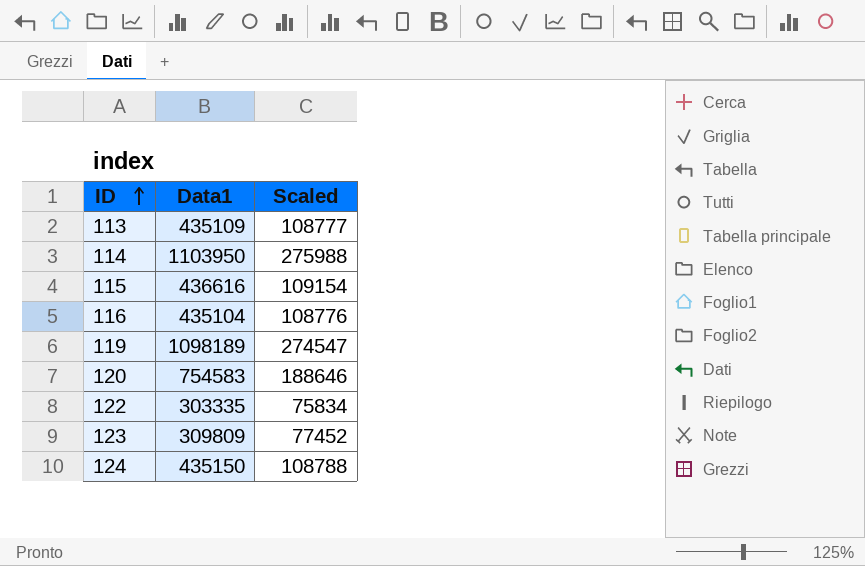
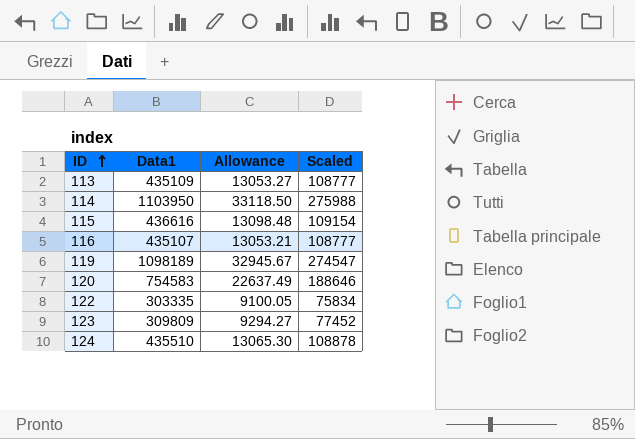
column Allowance | formula: none -> [Data1] * 0.03
116 | Data1: 435104 -> 435107
116 | Scaled: 108776 -> 108777
124 | Data1: 435150 -> 435510
124 | Scaled: 108788 -> 108878

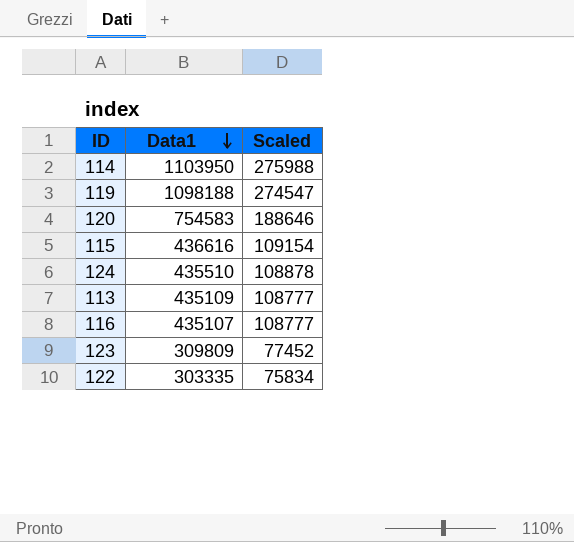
row order: ID ascending -> Data1 descending
column Allowance | formula: [Data1] * 0.03 -> none
119 | Data1: 1098189 -> 1098188

